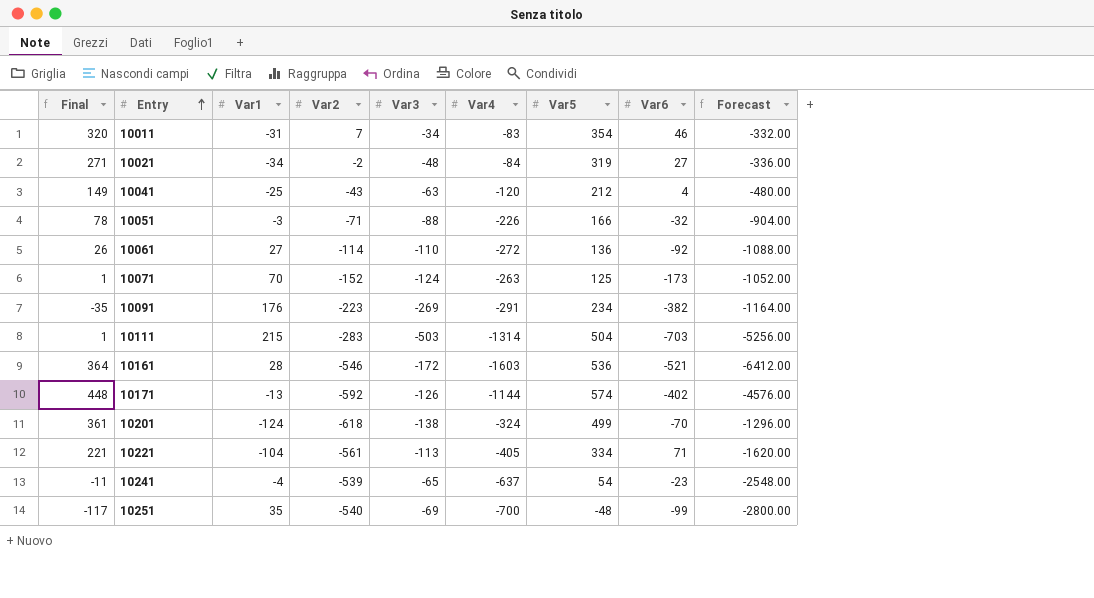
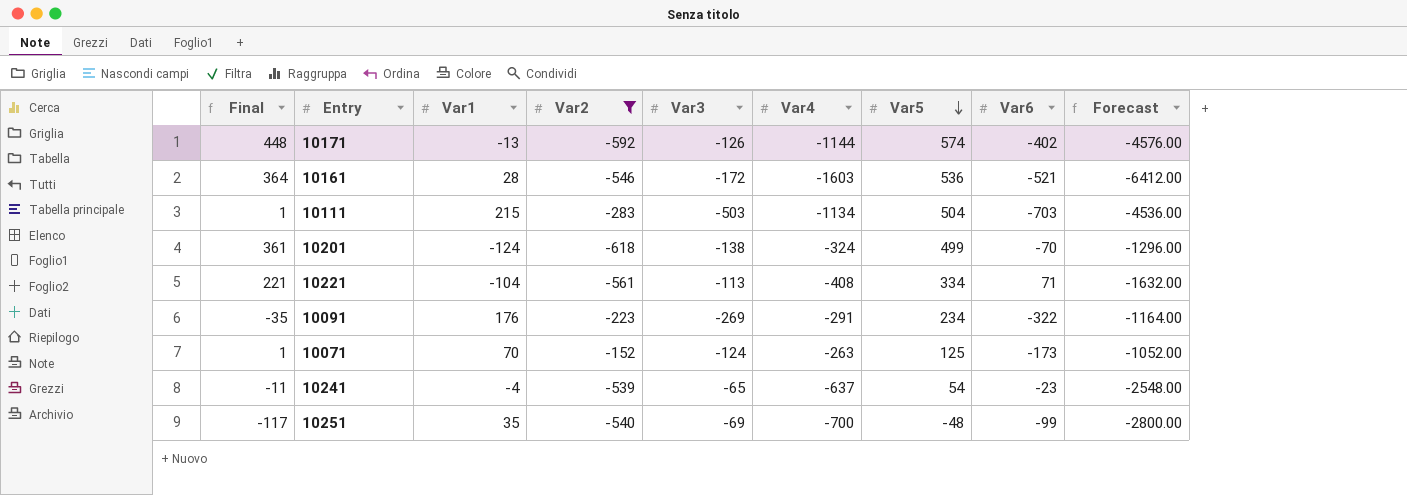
filter: none -> Var2 <= -152
row order: Entry ascending -> Var5 descending
10111 | Var4: -1314 -> -1134
10111 | Forecast: -5256.00 -> -4536.00
10221 | Var4: -405 -> -408
10221 | Forecast: -1620.00 -> -1632.00
10091 | Var6: -382 -> -322

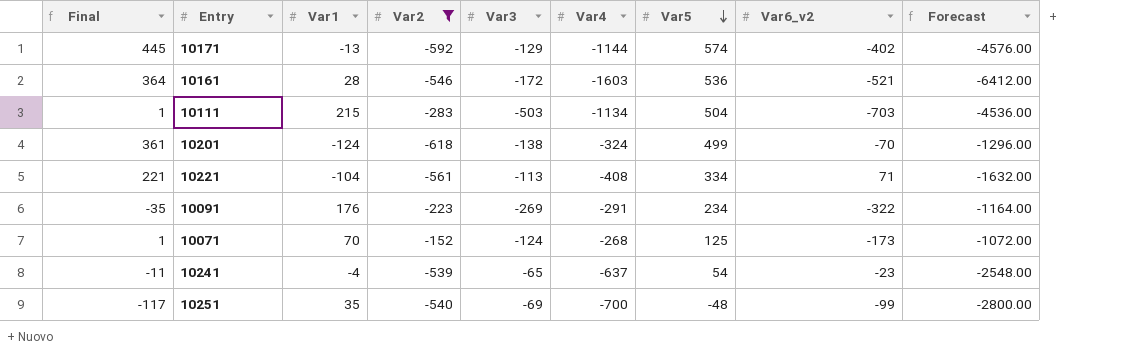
column name: Var6 -> Var6_v2
10171 | Final: 448 -> 445
10171 | Var3: -126 -> -129
10071 | Var4: -263 -> -268
10071 | Forecast: -1052.00 -> -1072.00

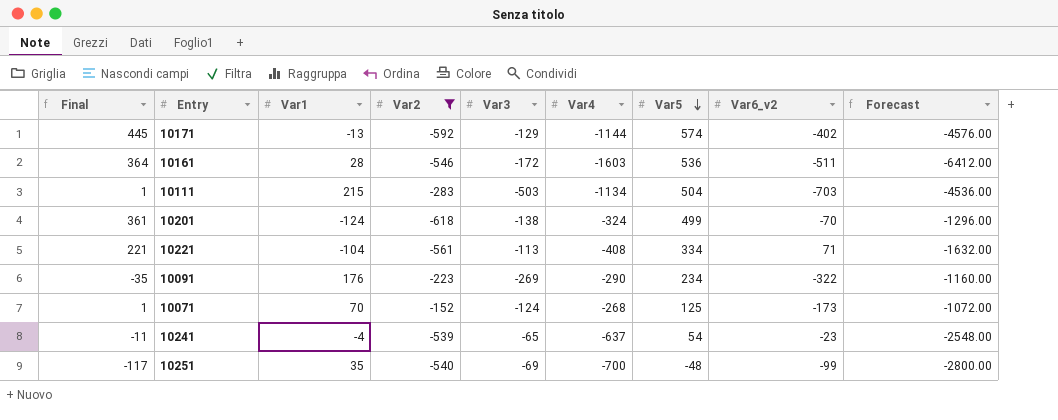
10161 | Var6_v2: -521 -> -511
10091 | Var4: -291 -> -290
10091 | Forecast: -1164.00 -> -1160.00

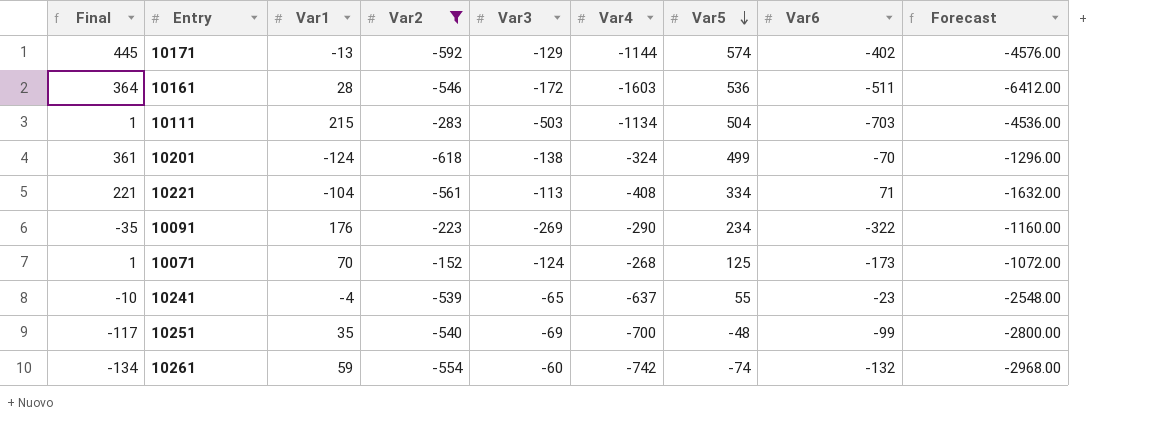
column name: Var6_v2 -> Var6
10241 | Final: -11 -> -10
10241 | Var5: 54 -> 55
row 10261: none -> -134 | 59 | -554 | -60 | -742 | -74 | -132 | -2968.00

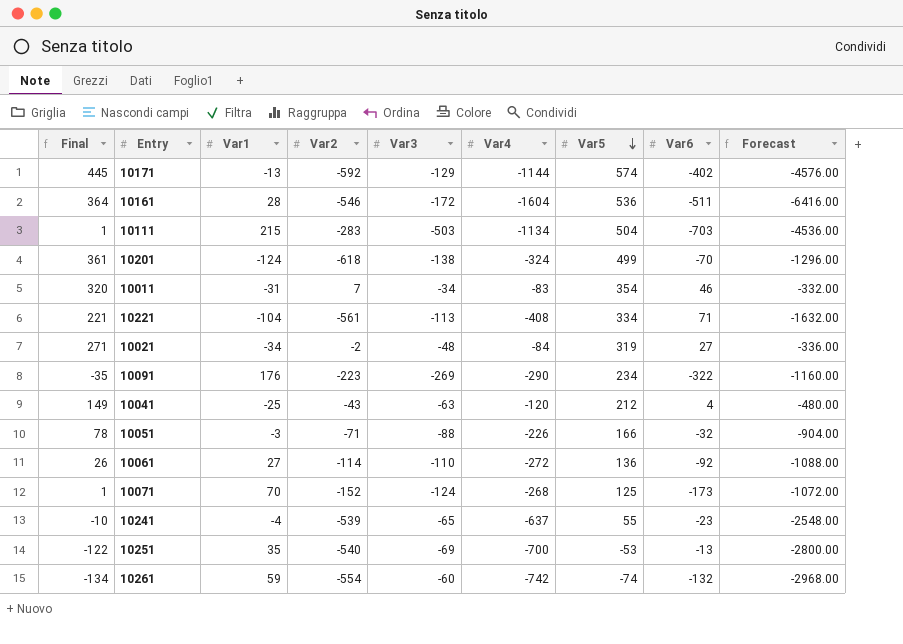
filter: Var2 <= -152 -> none
10161 | Var4: -1603 -> -1604
10161 | Forecast: -6412.00 -> -6416.00
10251 | Final: -117 -> -122
10251 | Var5: -48 -> -53
10251 | Var6: -99 -> -13

